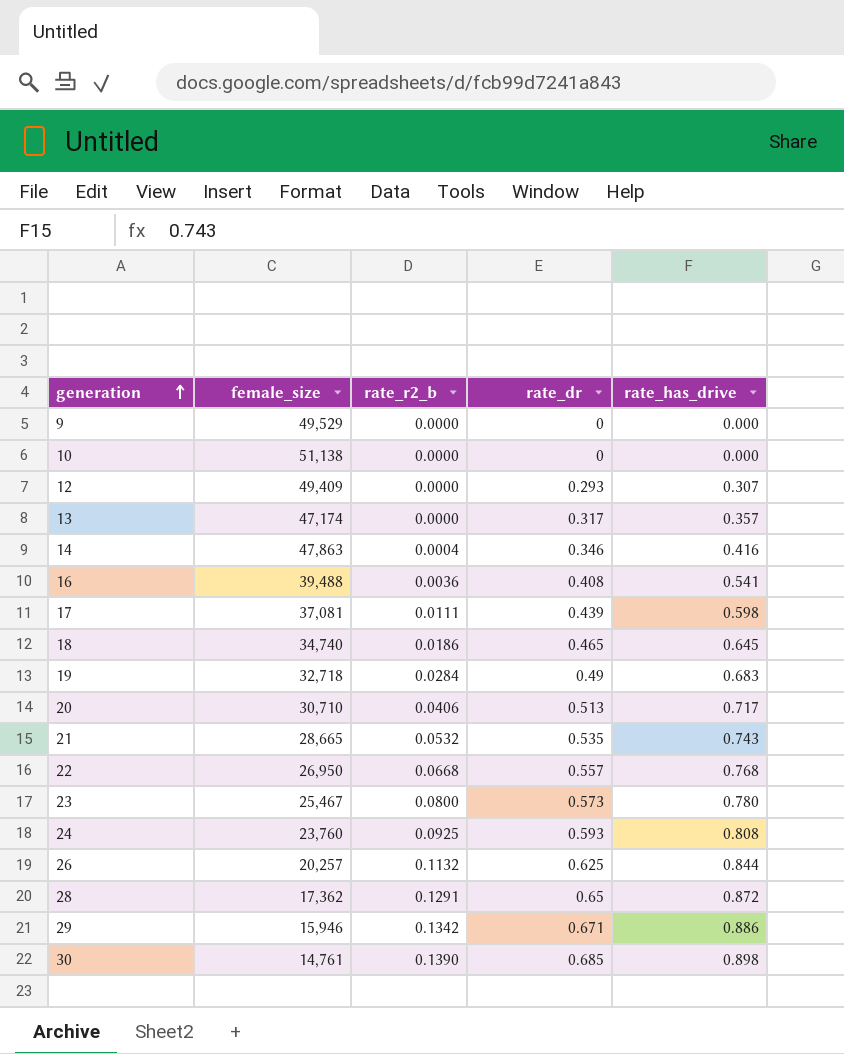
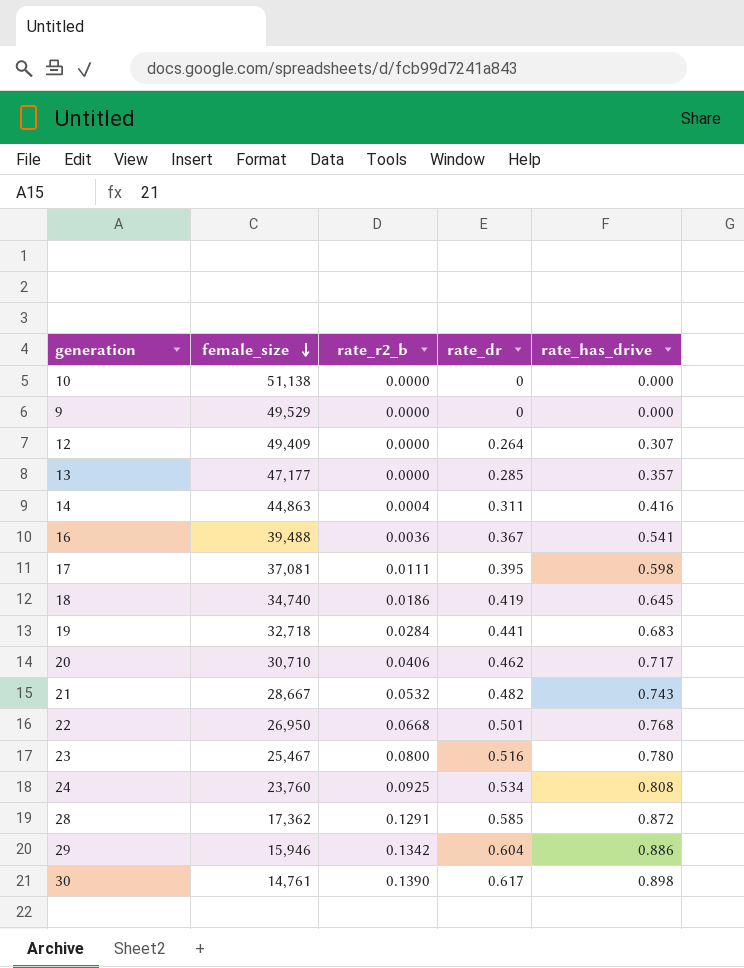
row order: generation ascending -> female_size descending
row 26: 20,257 | 0.1132 | 0.625 | 0.844 -> none
12 | rate_dr: 0.293 -> 0.264
13 | female_size: 47,174 -> 47,177
13 | rate_dr: 0.317 -> 0.285
14 | female_size: 47,863 -> 44,863
14 | rate_dr: 0.346 -> 0.311
16 | rate_dr: 0.408 -> 0.367
17 | rate_dr: 0.439 -> 0.395
18 | rate_dr: 0.465 -> 0.419
19 | rate_dr: 0.49 -> 0.441
20 | rate_dr: 0.513 -> 0.462
21 | female_size: 28,665 -> 28,667
21 | rate_dr: 0.535 -> 0.482
22 | rate_dr: 0.557 -> 0.501
23 | rate_dr: 0.573 -> 0.516
24 | rate_dr: 0.593 -> 0.534
28 | rate_dr: 0.65 -> 0.585
29 | rate_dr: 0.671 -> 0.604
30 | rate_dr: 0.685 -> 0.617

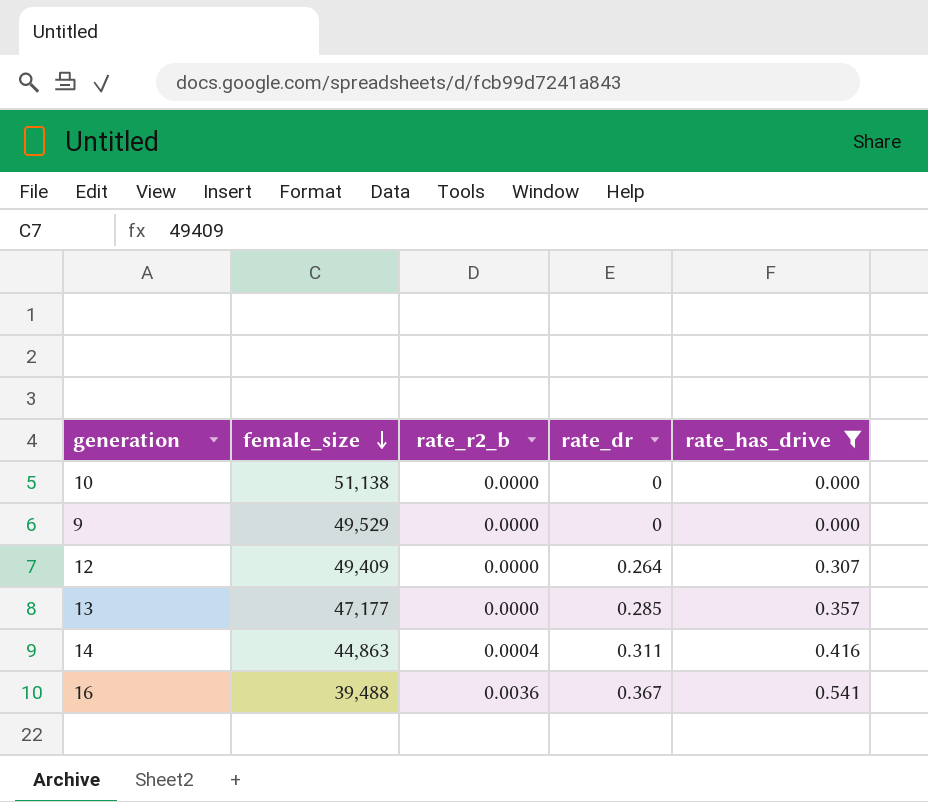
filter: none -> rate_has_drive <= 0.541

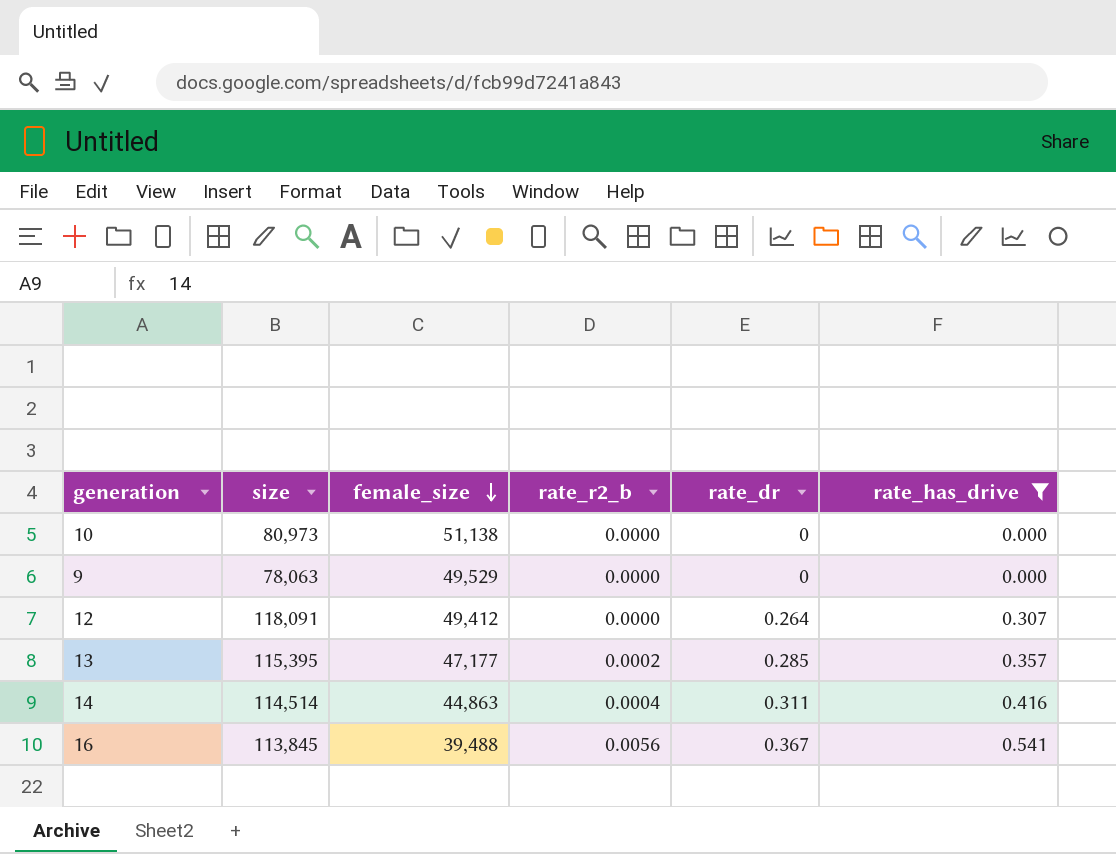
column size | position: none -> 2
12 | female_size: 49,409 -> 49,412
13 | rate_r2_b: 0.0000 -> 0.0002
16 | rate_r2_b: 0.0036 -> 0.0056

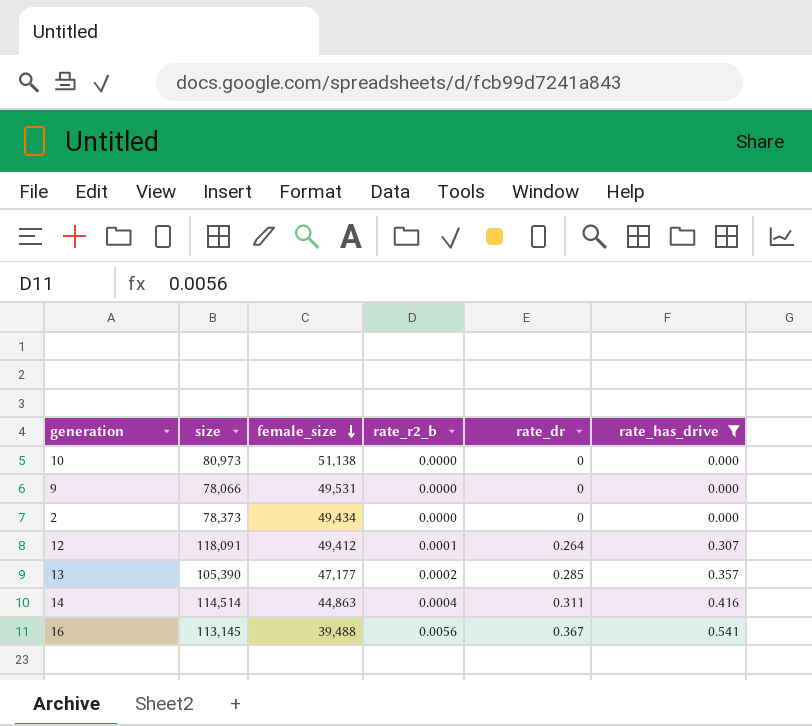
9 | size: 78,063 -> 78,066
9 | female_size: 49,529 -> 49,531
row 2: none -> 78,373 | 49,434 | 0.0000 | 0 | 0.000
12 | rate_r2_b: 0.0000 -> 0.0001
13 | size: 115,395 -> 105,390
16 | size: 113,845 -> 113,145

